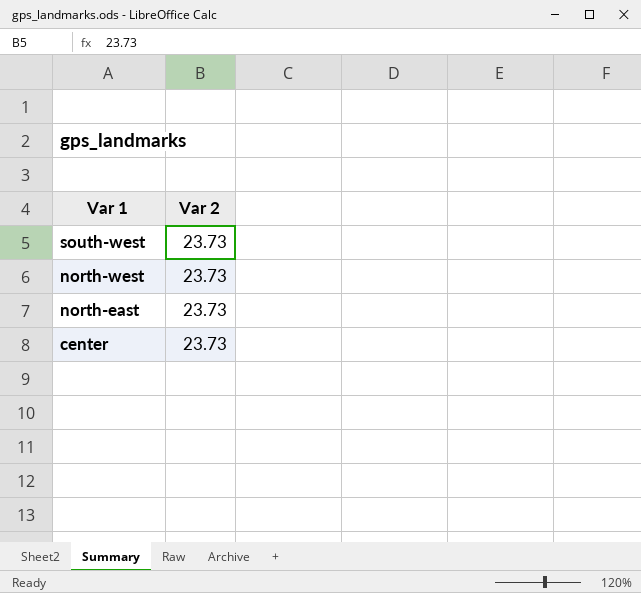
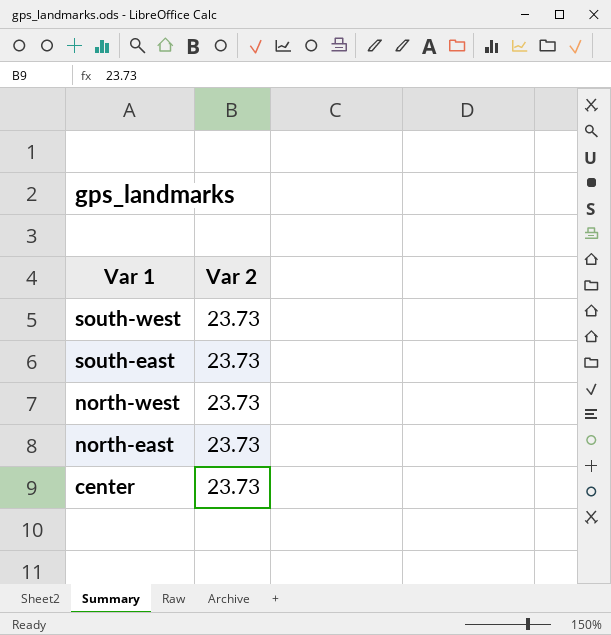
row south-east: none -> 23.73

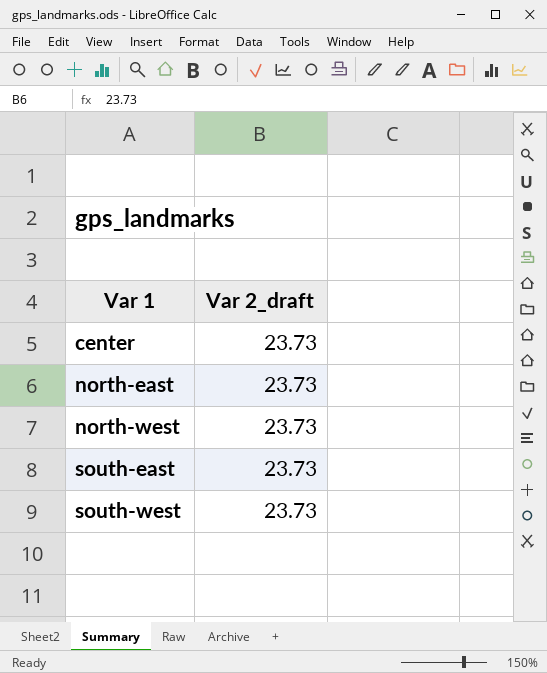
row order: Var 1 descending -> Var 1 ascending
column name: Var 2 -> Var 2_draft

